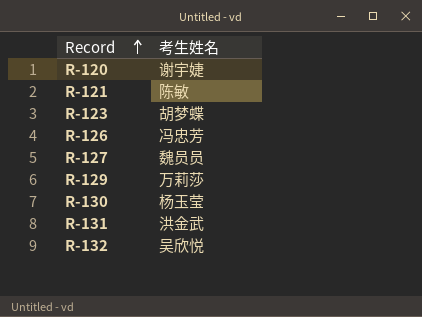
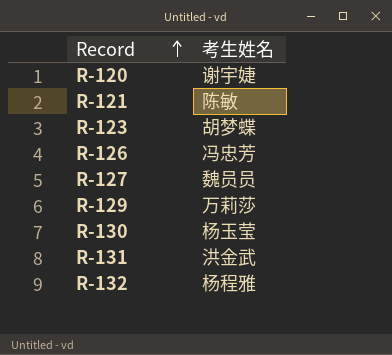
R-132 | 考生姓名: 吴欣悦 -> 杨程雅

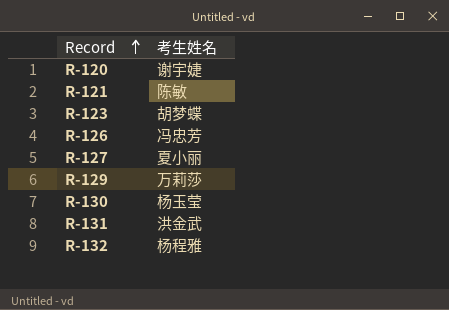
R-127 | 考生姓名: 魏员员 -> 夏小丽

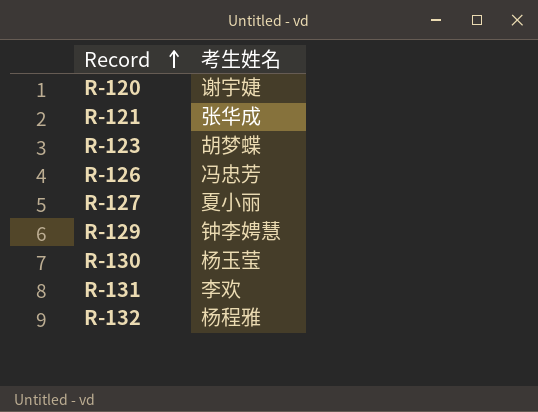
R-121 | 考生姓名: 陈敏 -> 张华成
R-129 | 考生姓名: 万莉莎 -> 钟李娉慧
R-131 | 考生姓名: 洪金武 -> 李欢

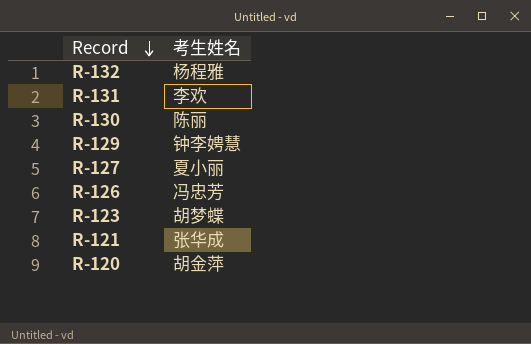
row order: Record ascending -> Record descending
R-130 | 考生姓名: 杨玉莹 -> 陈丽
R-120 | 考生姓名: 谢宇婕 -> 胡金萍

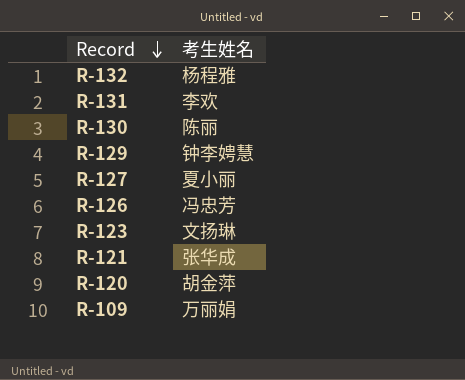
R-123 | 考生姓名: 胡梦蝶 -> 文扬琳
row R-109: none -> 万丽娟

